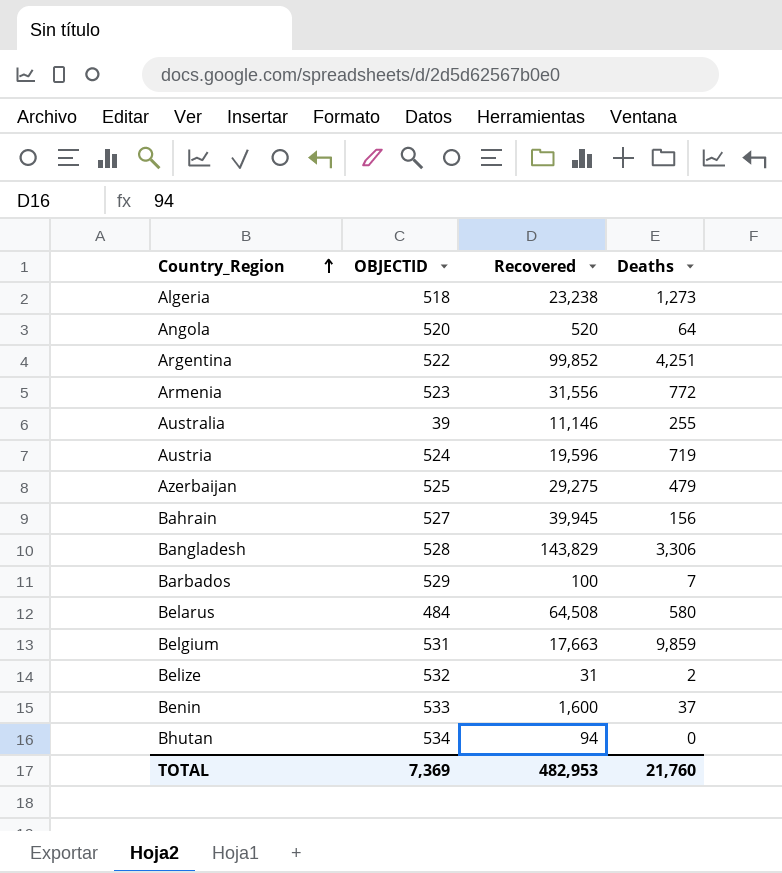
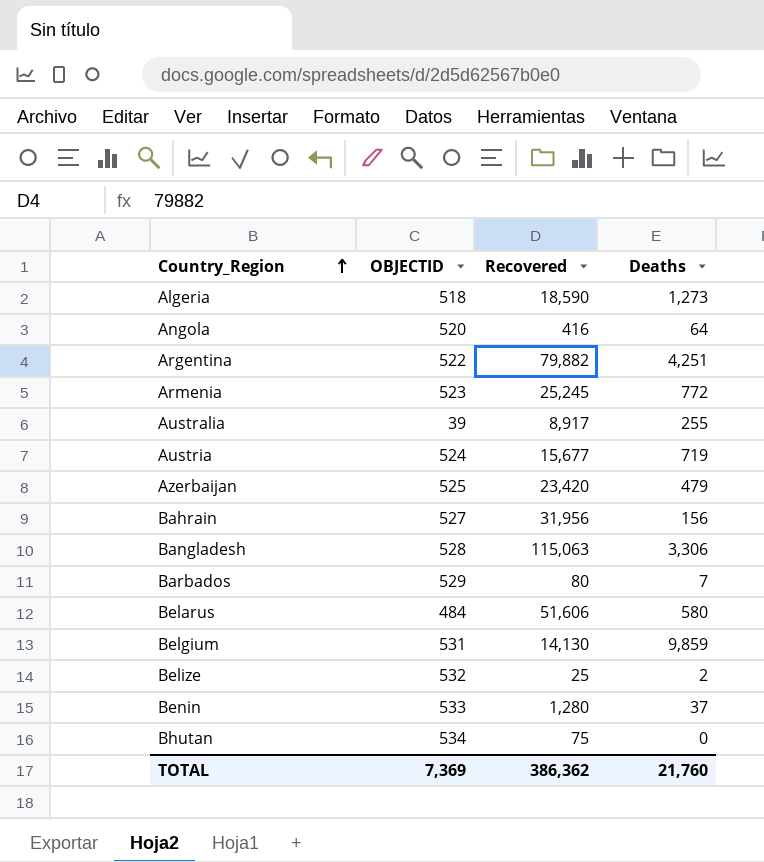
Algeria | Recovered: 23,238 -> 18,590
Angola | Recovered: 520 -> 416
Argentina | Recovered: 99,852 -> 79,882
Armenia | Recovered: 31,556 -> 25,245
Australia | Recovered: 11,146 -> 8,917
Austria | Recovered: 19,596 -> 15,677
Azerbaijan | Recovered: 29,275 -> 23,420
Bahrain | Recovered: 39,945 -> 31,956
Bangladesh | Recovered: 143,829 -> 115,063
Barbados | Recovered: 100 -> 80
Belarus | Recovered: 64,508 -> 51,606
Belgium | Recovered: 17,663 -> 14,130
Belize | Recovered: 31 -> 25
Benin | Recovered: 1,600 -> 1,280
Bhutan | Recovered: 94 -> 75
TOTAL | Recovered: 482,953 -> 386,362

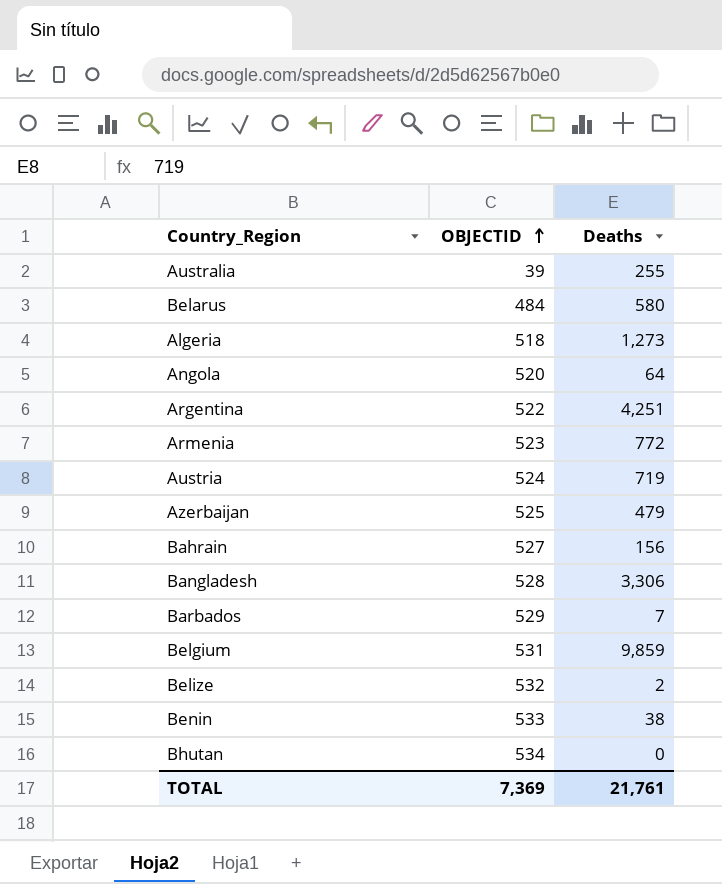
row order: Country_Region ascending -> OBJECTID ascending
column Recovered | position: 3 -> none
Benin | Deaths: 37 -> 38
TOTAL | Deaths: 21,760 -> 21,761

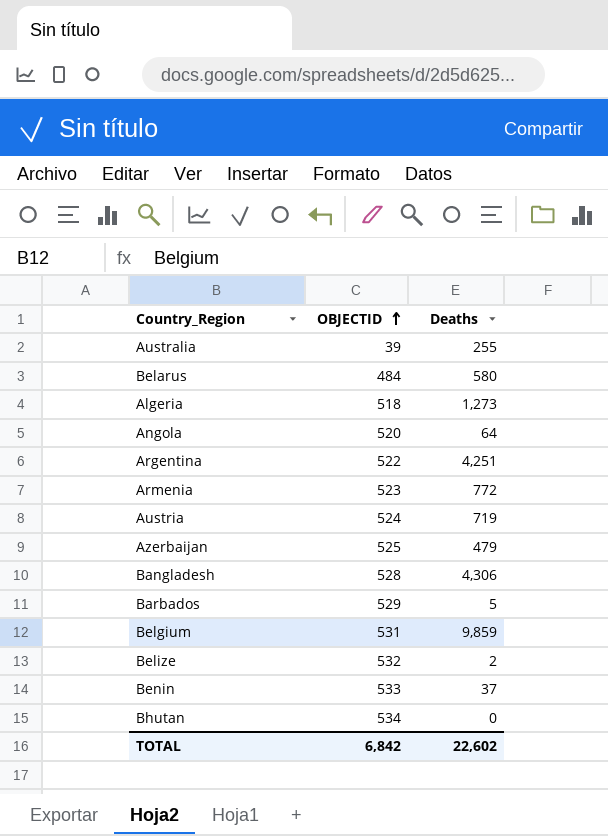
row Bahrain: 527 | 156 -> none
Bangladesh | Deaths: 3,306 -> 4,306
Barbados | Deaths: 7 -> 5
Benin | Deaths: 38 -> 37
TOTAL | OBJECTID: 7,369 -> 6,842
TOTAL | Deaths: 21,761 -> 22,602

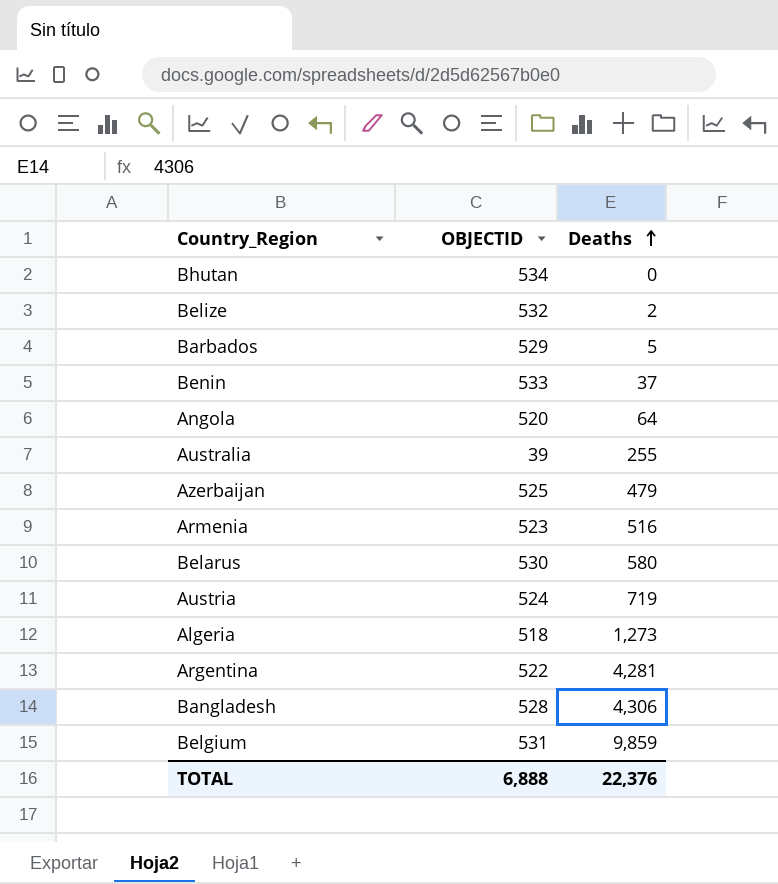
row order: OBJECTID ascending -> Deaths ascending
Armenia | Deaths: 772 -> 516
Belarus | OBJECTID: 484 -> 530
Argentina | Deaths: 4,251 -> 4,281
TOTAL | OBJECTID: 6,842 -> 6,888
TOTAL | Deaths: 22,602 -> 22,376

